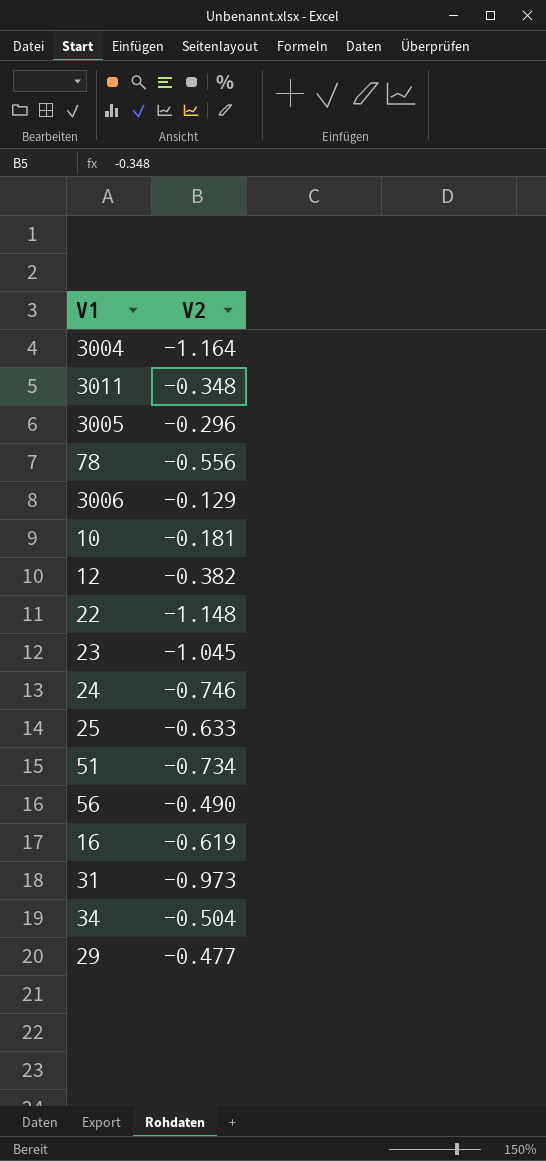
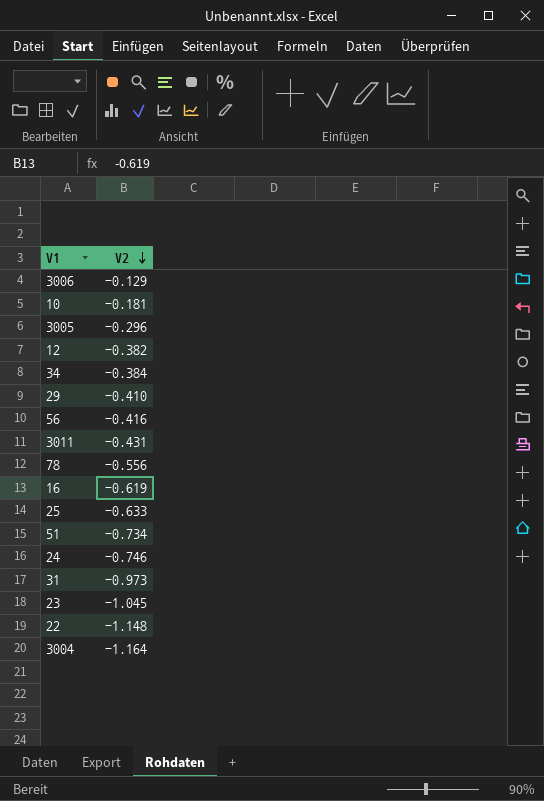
row order: none -> V2 descending
34 | V2: -0.504 -> -0.384
29 | V2: -0.477 -> -0.410
56 | V2: -0.490 -> -0.416
3011 | V2: -0.348 -> -0.431

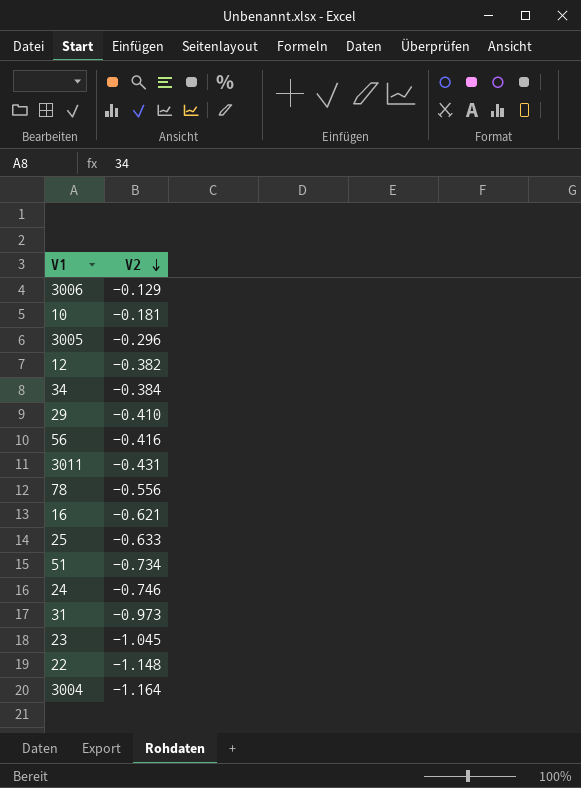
16 | V2: -0.619 -> -0.621

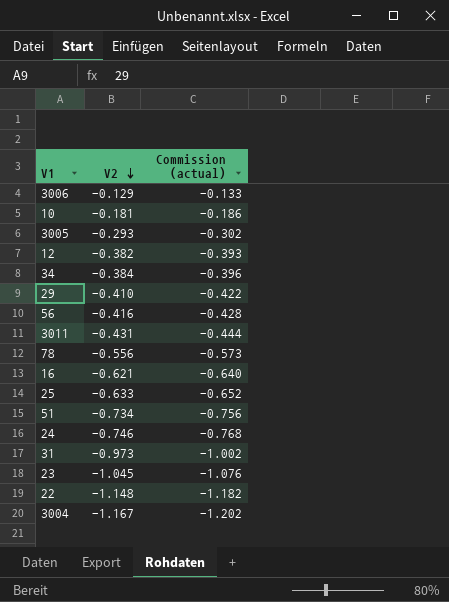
column Commission (actual) | formula: none -> [V2] * 1.03
3005 | V2: -0.296 -> -0.293
3004 | V2: -1.164 -> -1.167

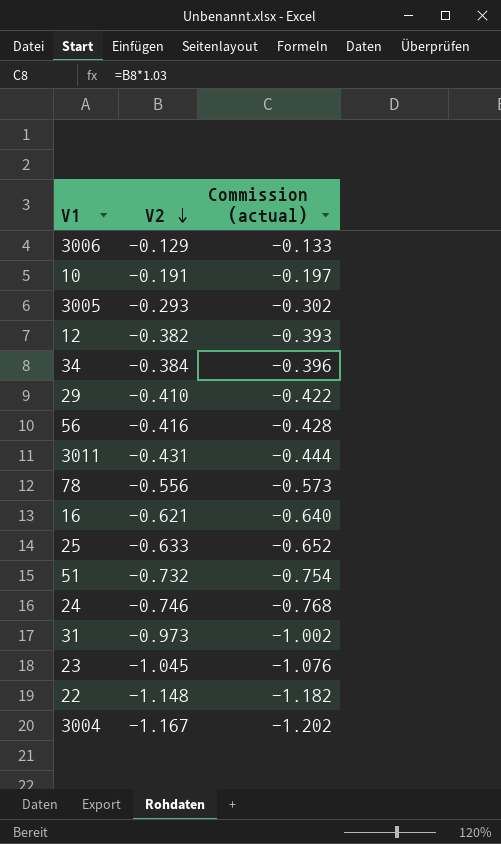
10 | V2: -0.181 -> -0.191
10 | Commission (actual): -0.186 -> -0.197
51 | V2: -0.734 -> -0.732
51 | Commission (actual): -0.756 -> -0.754

